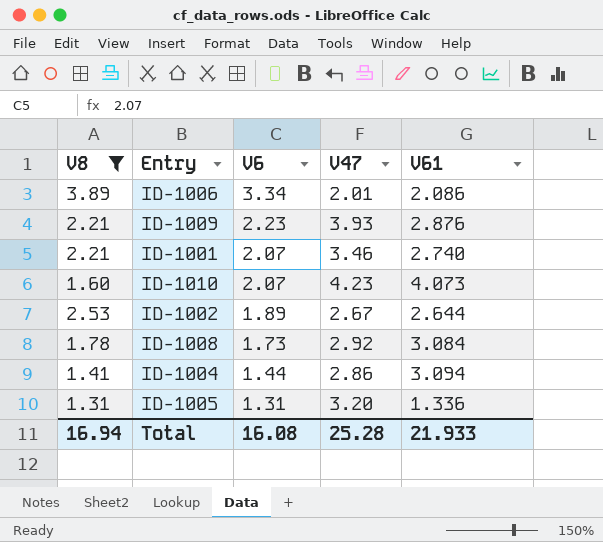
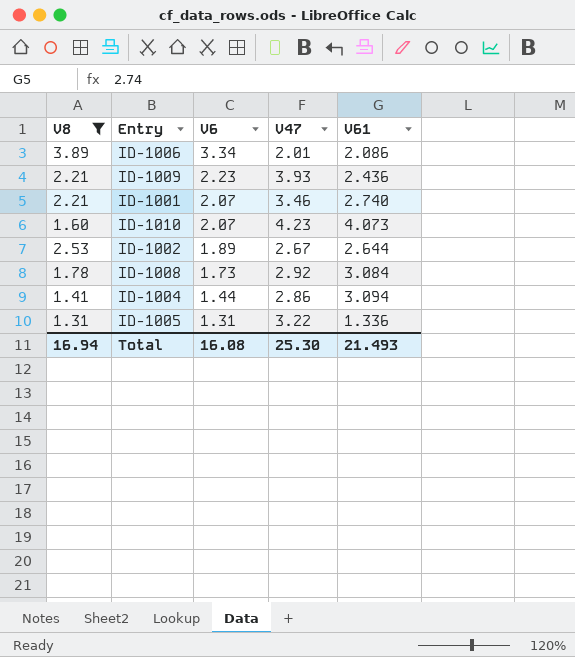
ID-1009 | V61: 2.876 -> 2.436
ID-1005 | V47: 3.20 -> 3.22
Total | V47: 25.28 -> 25.30
Total | V61: 21.933 -> 21.493

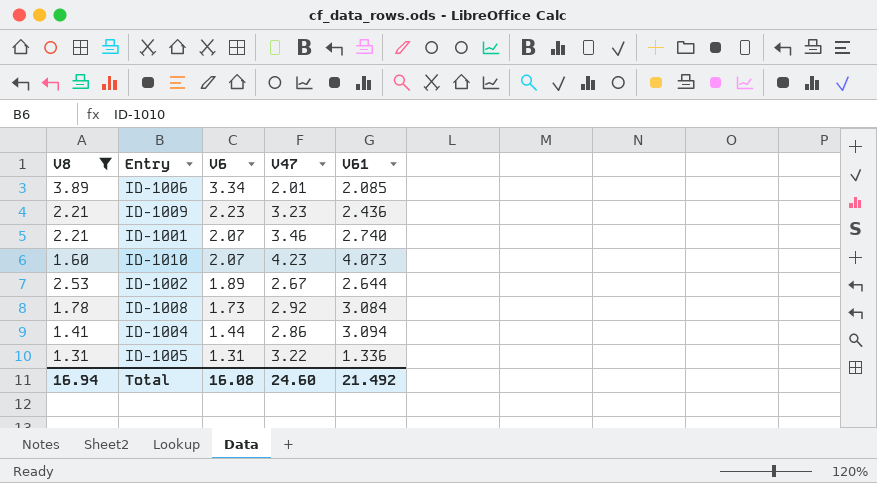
ID-1006 | V61: 2.086 -> 2.085
ID-1009 | V47: 3.93 -> 3.23
Total | V47: 25.30 -> 24.60
Total | V61: 21.493 -> 21.492

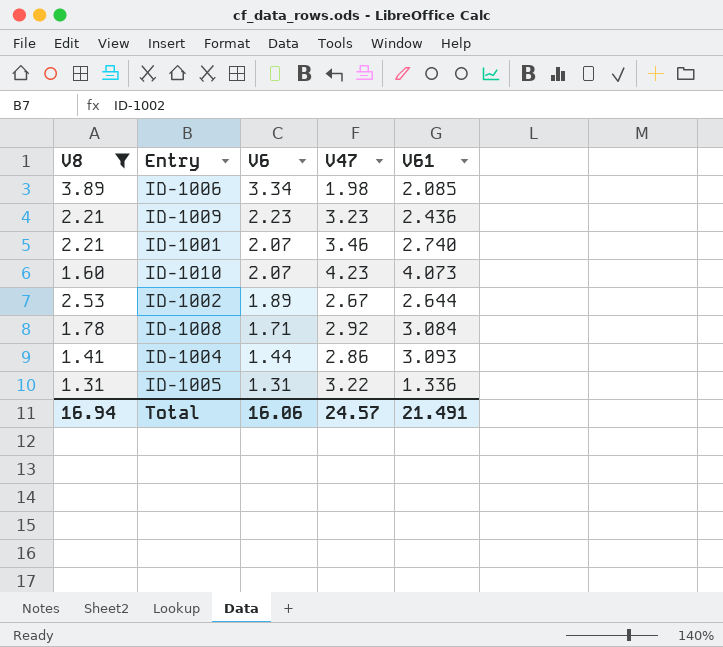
ID-1006 | V47: 2.01 -> 1.98
ID-1008 | V6: 1.73 -> 1.71
ID-1004 | V61: 3.094 -> 3.093
Total | V6: 16.08 -> 16.06
Total | V47: 24.60 -> 24.57
Total | V61: 21.492 -> 21.491

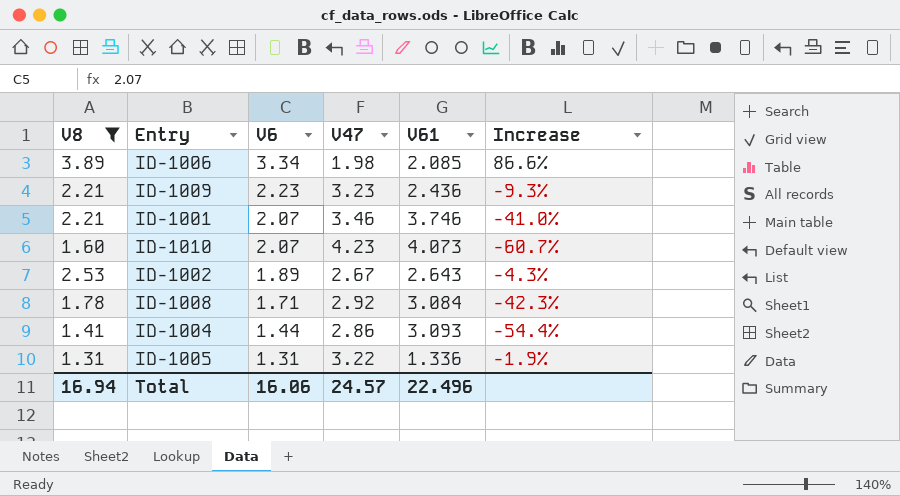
column Increase | formula: none -> ([V8] - [V61]) / [V61]
ID-1001 | V61: 2.740 -> 3.746
ID-1002 | V61: 2.644 -> 2.643
Total | V61: 21.491 -> 22.496

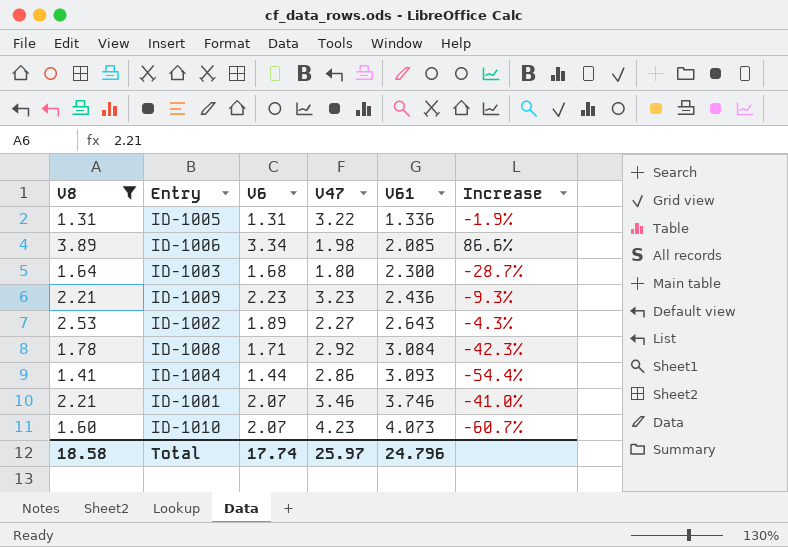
row order: V6 descending -> V61 ascending
row ID-1003: none -> 1.64 | 1.68 | 1.80 | 2.300 | -28.7%
ID-1002 | V47: 2.67 -> 2.27
Total | V8: 16.94 -> 18.58
Total | V6: 16.06 -> 17.74
Total | V47: 24.57 -> 25.97
Total | V61: 22.496 -> 24.796

